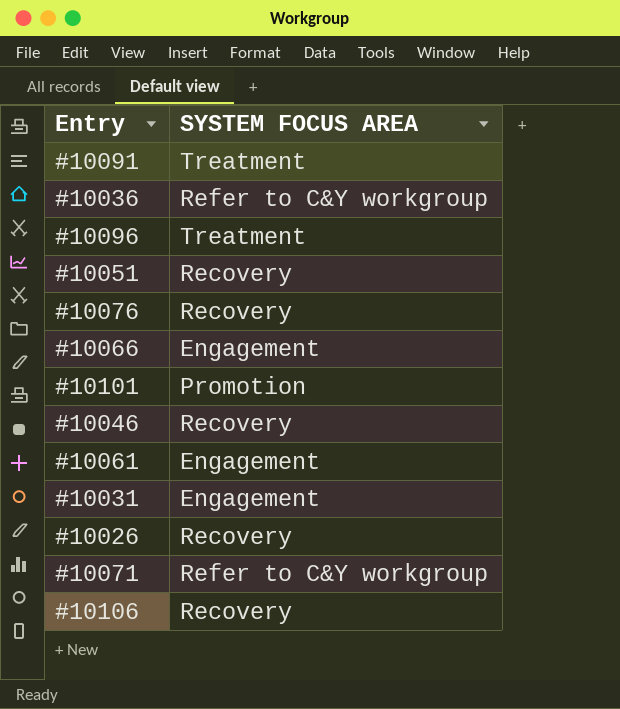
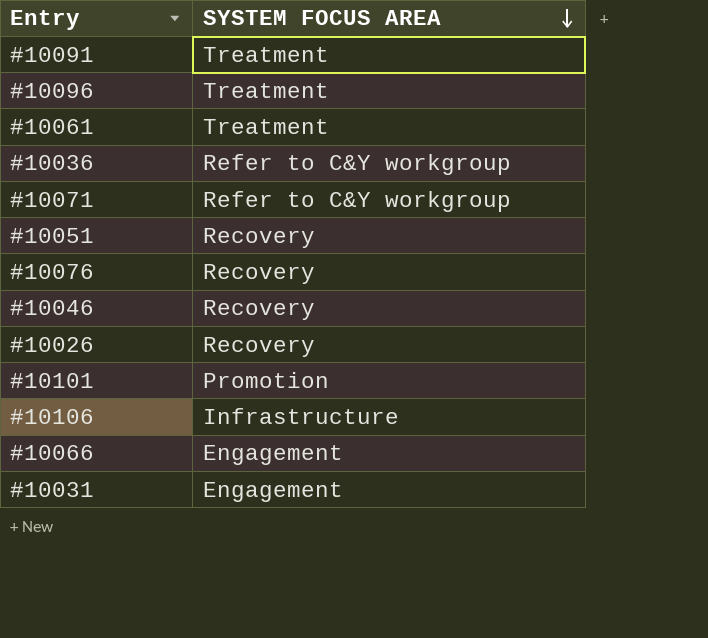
row order: none -> SYSTEM FOCUS AREA descending
#10061 | SYSTEM FOCUS AREA: Engagement -> Treatment
#10106 | SYSTEM FOCUS AREA: Recovery -> Infrastructure

